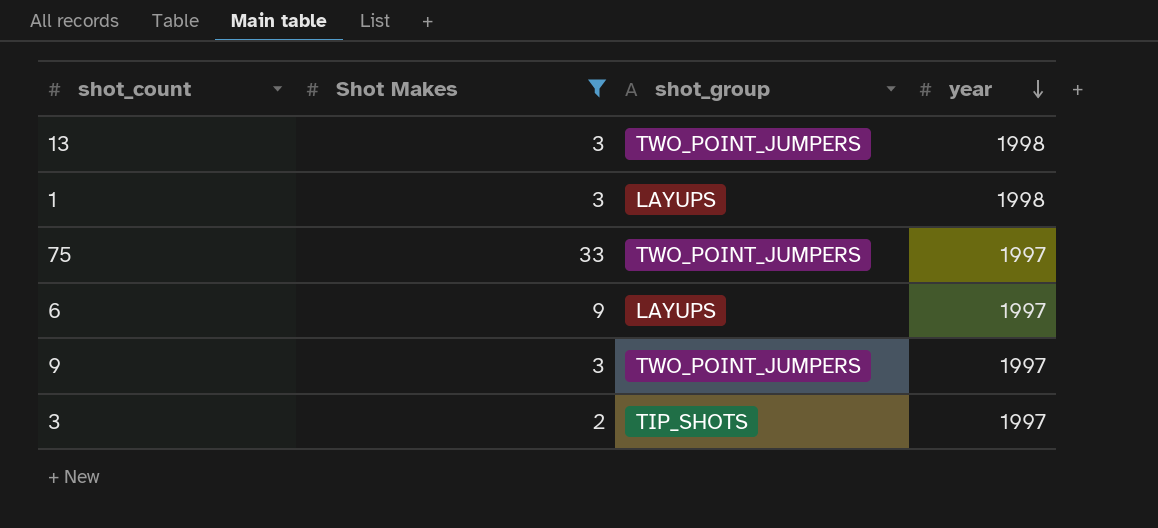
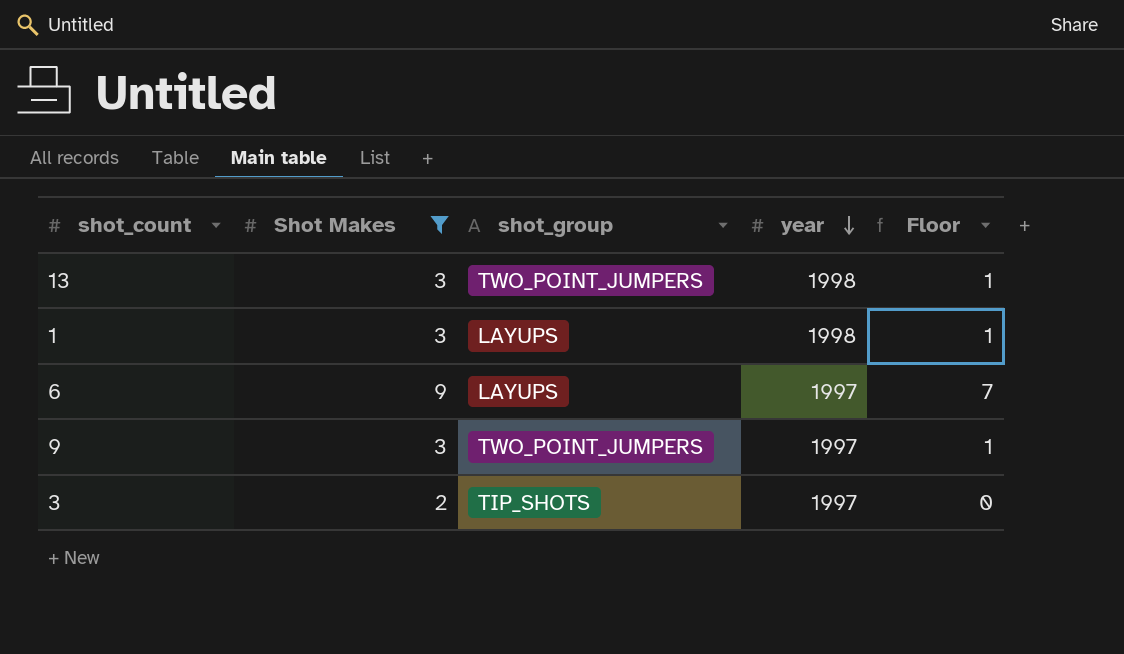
column Floor | formula: none -> [Shot Makes] - 2
row 75: 33 | TWO_POINT_JUMPERS | 1997 -> none

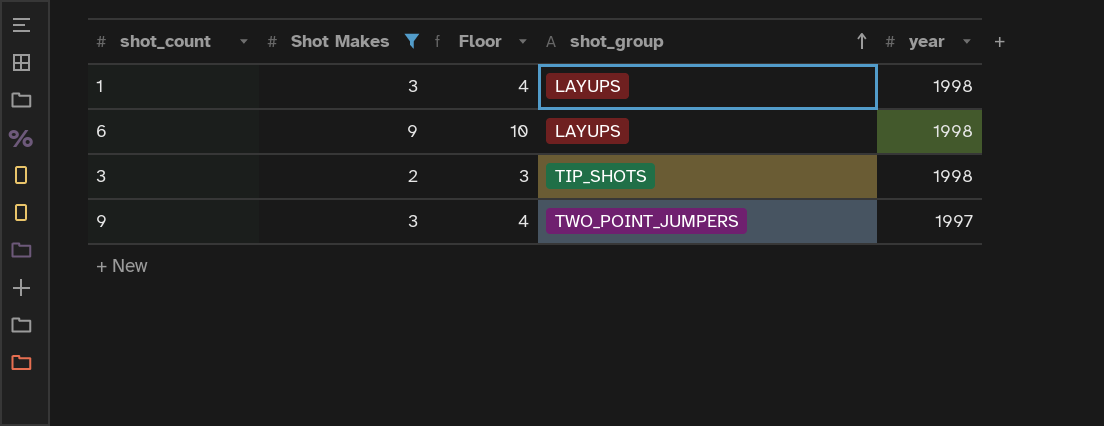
row order: year descending -> shot_group ascending
column Floor | formula: [Shot Makes] - 2 -> [Shot Makes] + 1
column Floor | position: 5 -> 3
row 13: 3 | TWO_POINT_JUMPERS | 1998 | 1 -> none
6 | year: 1997 -> 1998
3 | year: 1997 -> 1998

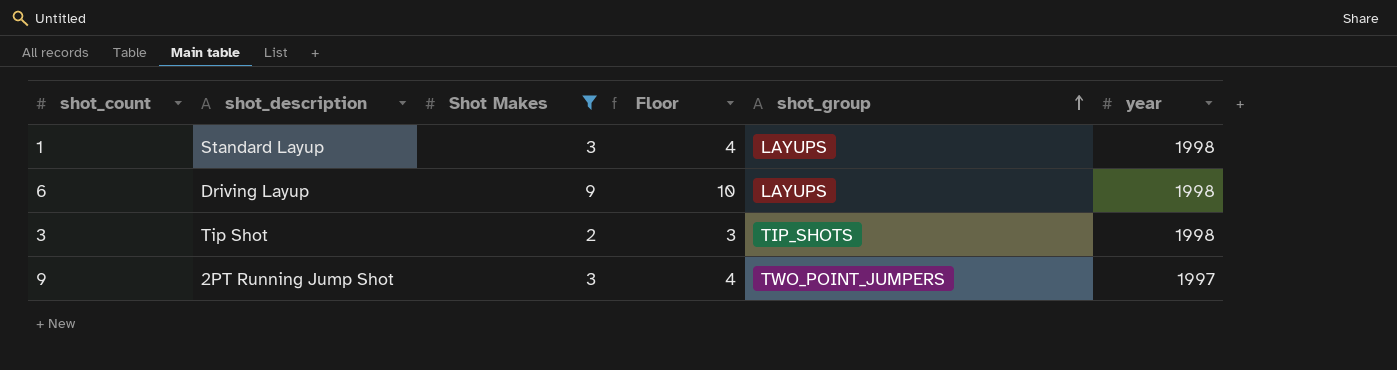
column shot_description | position: none -> 2

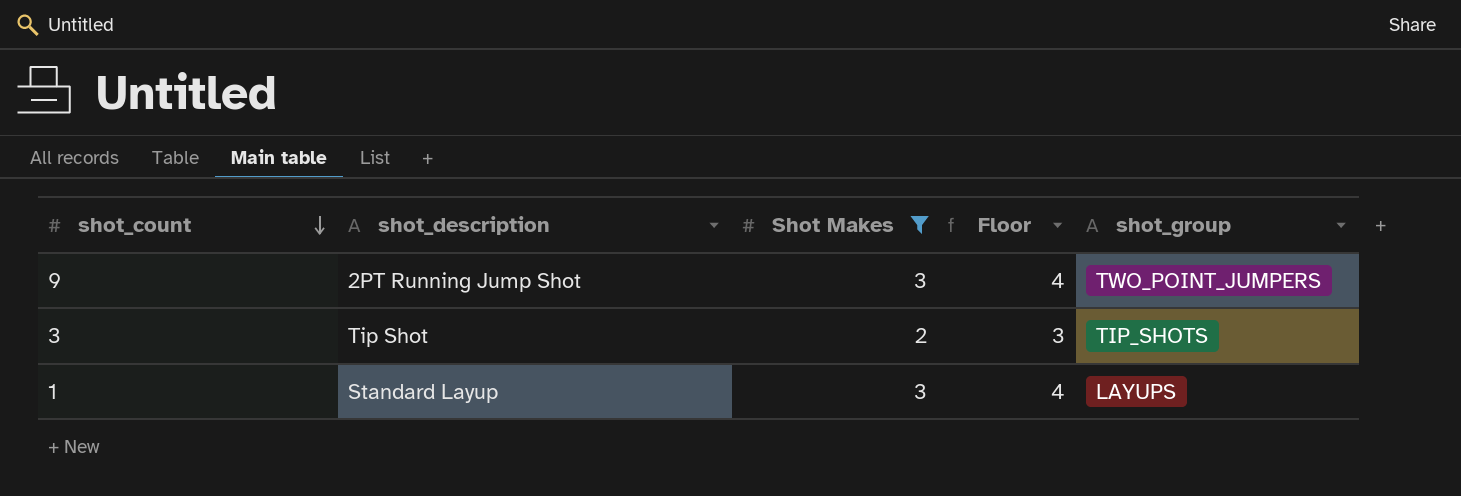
row order: shot_group ascending -> shot_count descending
column year | position: 6 -> none
row 6: Driving Layup | 9 | 10 | LAYUPS | 1998 -> none

